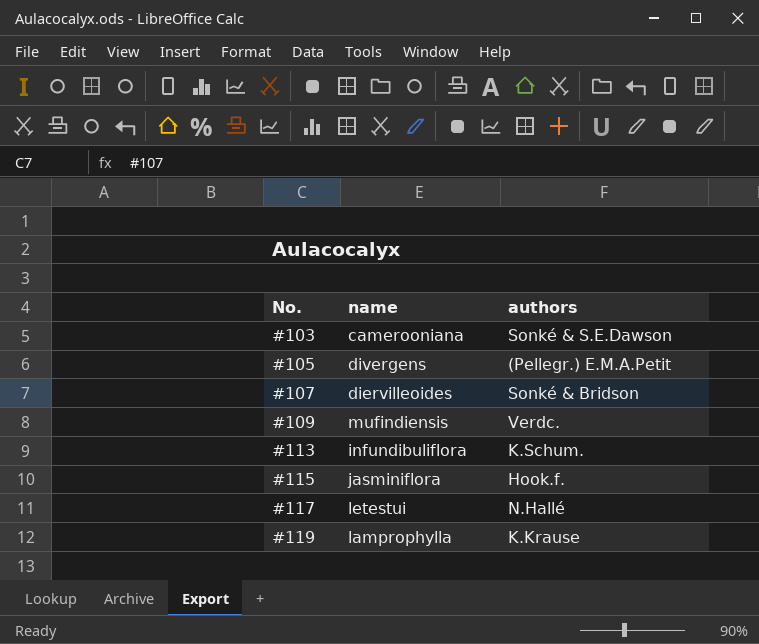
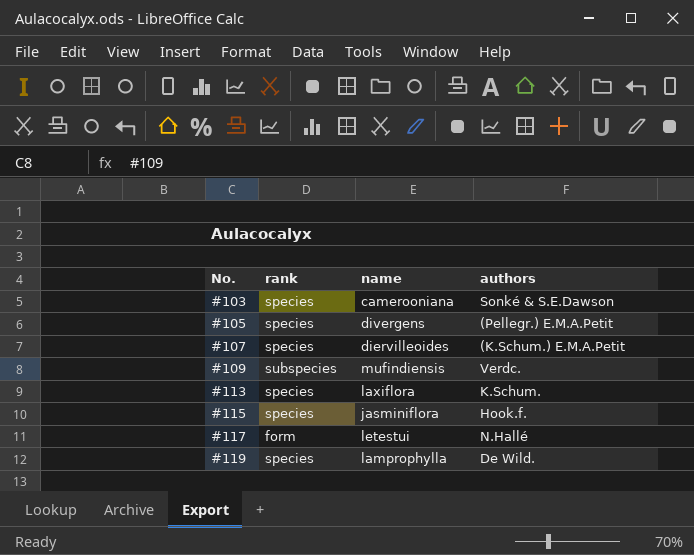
column rank | position: none -> 2
#107 | authors: Sonké & Bridson -> (K.Schum.) E.M.A.Petit
#113 | name: infundibuliflora -> laxiflora
#119 | authors: K.Krause -> De Wild.

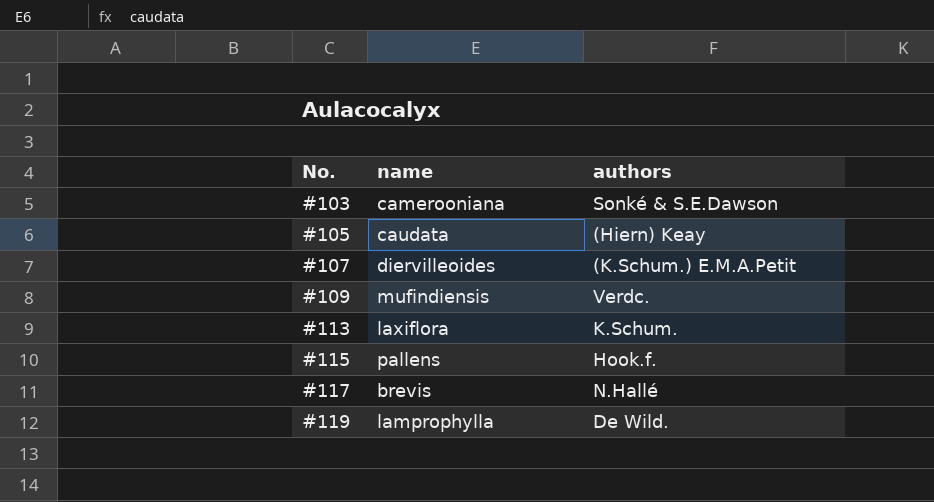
column rank | position: 2 -> none
#105 | name: divergens -> caudata
#105 | authors: (Pellegr.) E.M.A.Petit -> (Hiern) Keay
#115 | name: jasminiflora -> pallens
#117 | name: letestui -> brevis

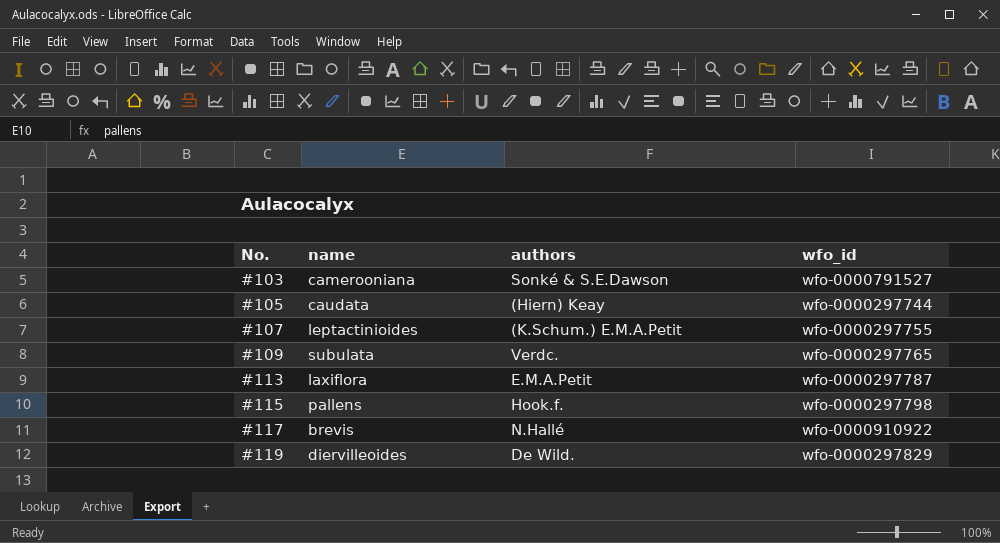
column wfo_id | position: none -> 4
#107 | name: diervilleoides -> leptactinioides
#109 | name: mufindiensis -> subulata
#113 | authors: K.Schum. -> E.M.A.Petit
#119 | name: lamprophylla -> diervilleoides

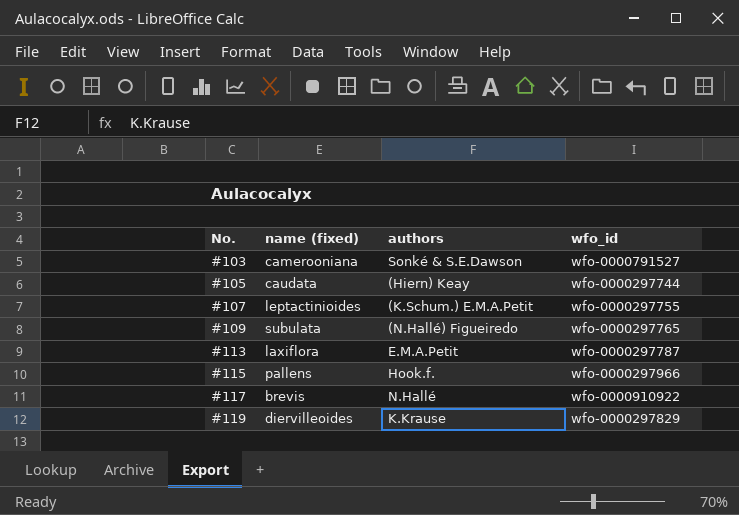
column name: name -> name (fixed)
#109 | authors: Verdc. -> (N.Hallé) Figueiredo
#115 | wfo_id: wfo-0000297798 -> wfo-0000297966
#119 | authors: De Wild. -> K.Krause

